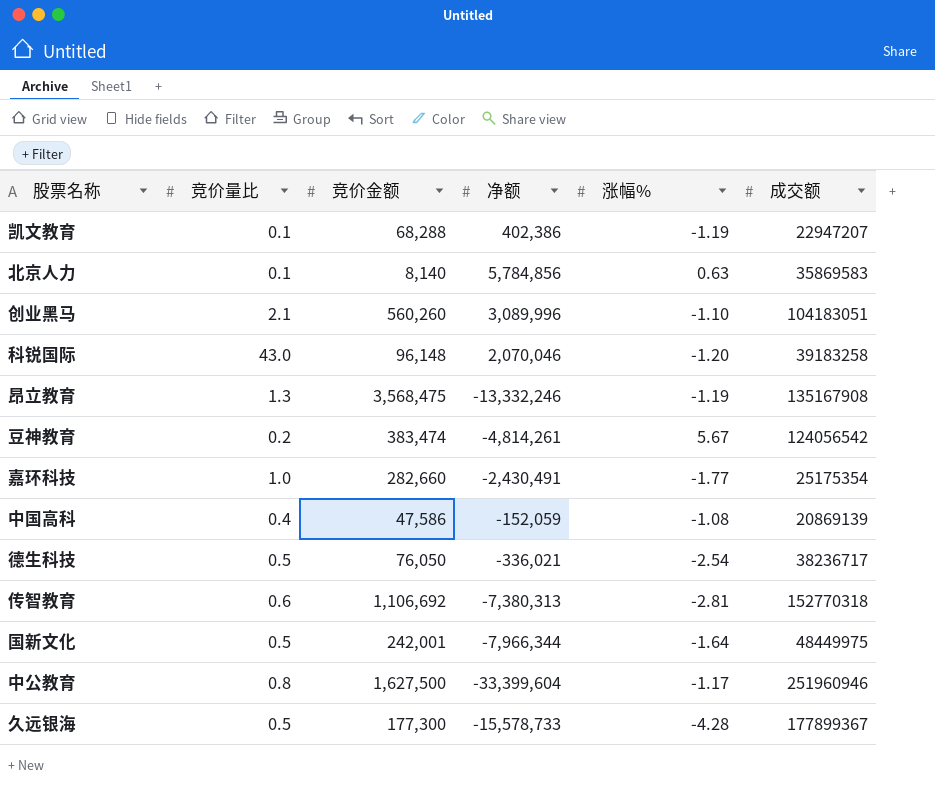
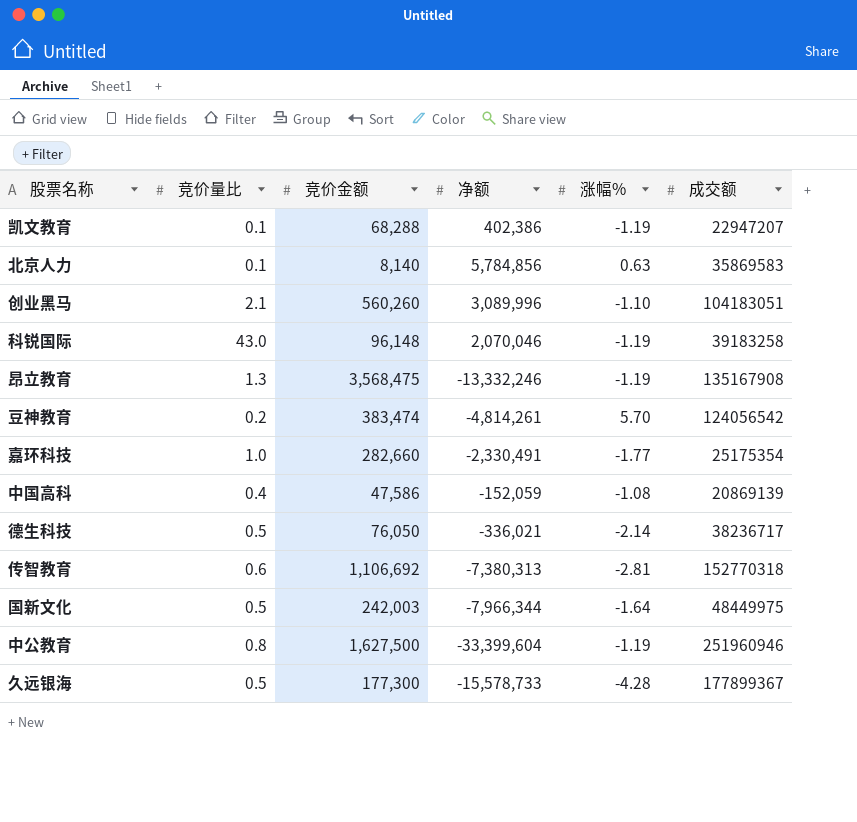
科锐国际 | 涨幅%: -1.20 -> -1.19
豆神教育 | 涨幅%: 5.67 -> 5.70
嘉环科技 | 净额: -2,430,491 -> -2,330,491
德生科技 | 涨幅%: -2.54 -> -2.14
国新文化 | 竞价金额: 242,001 -> 242,003
中公教育 | 涨幅%: -1.17 -> -1.19

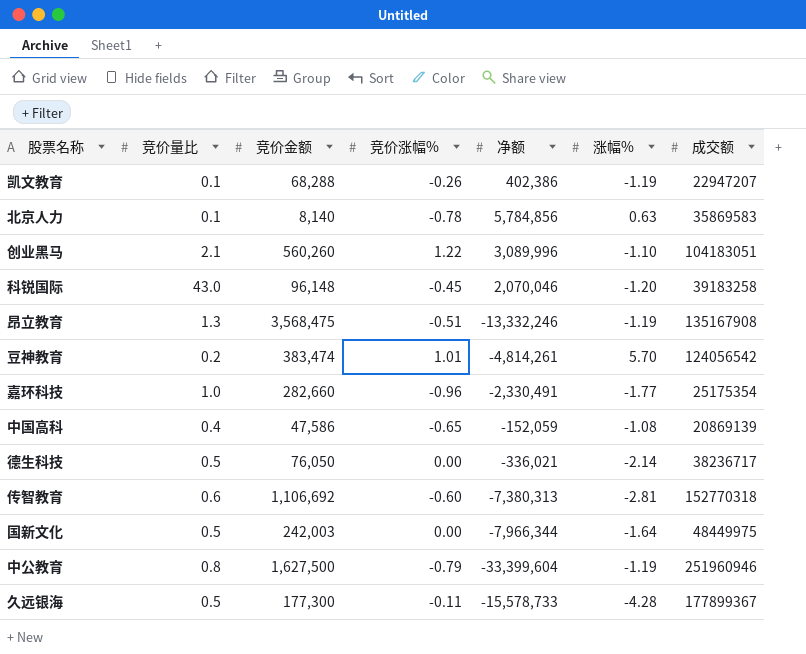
column 竞价涨幅% | position: none -> 4
科锐国际 | 涨幅%: -1.19 -> -1.20

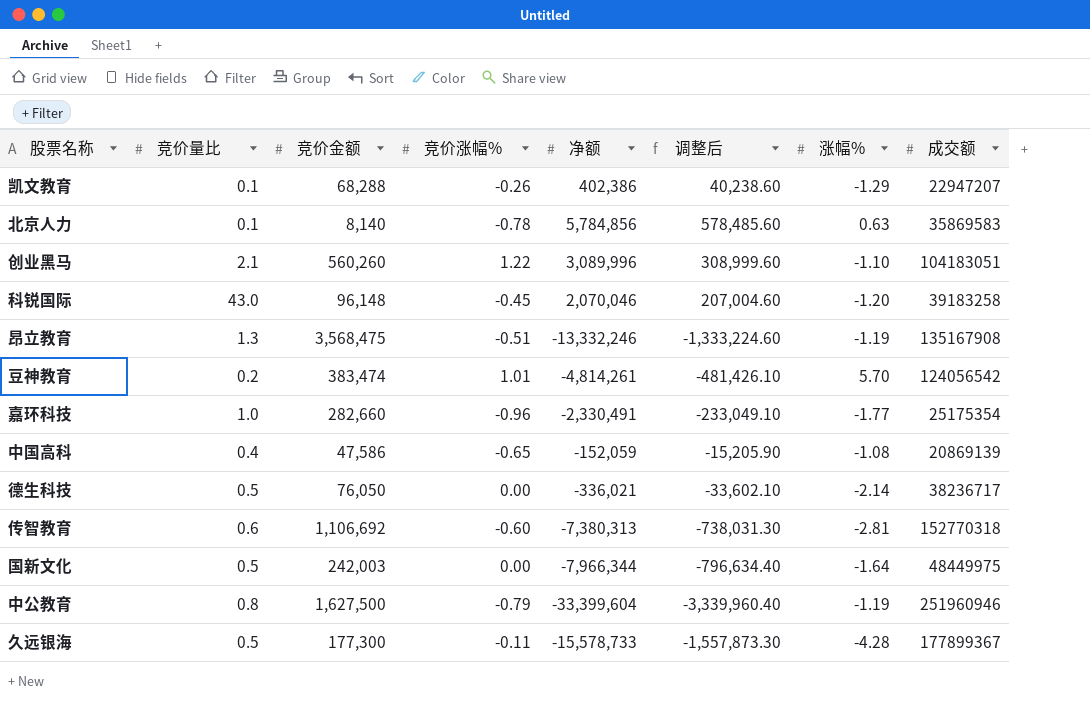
column 调整后 | formula: none -> [净额] * 0.1
凯文教育 | 涨幅%: -1.19 -> -1.29

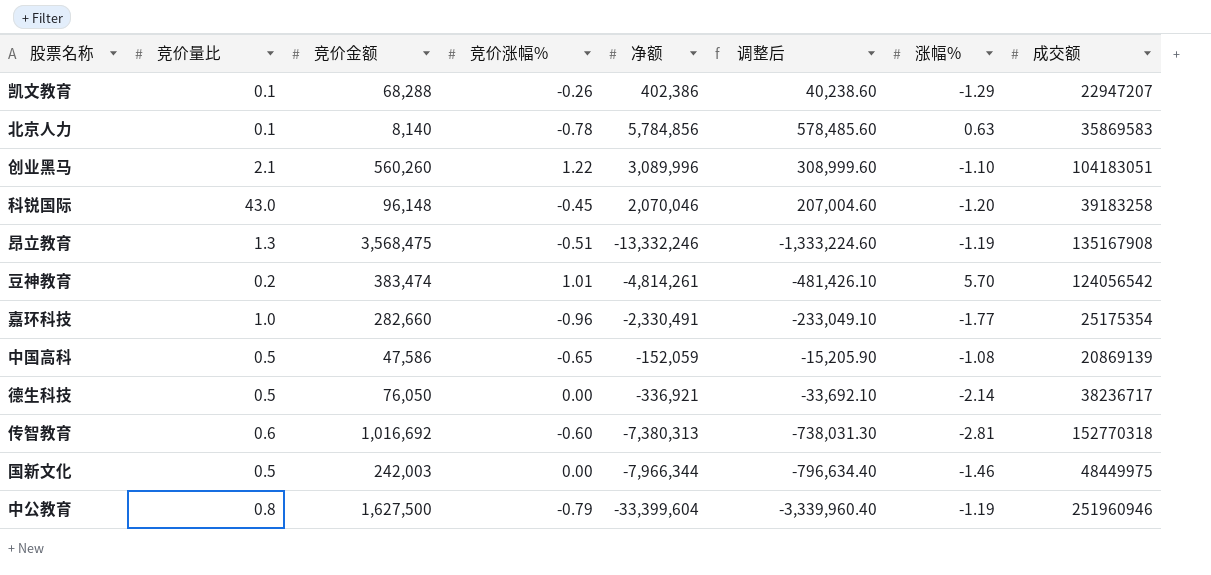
row 久远银海: 0.5 | 177,300 | -0.11 | -15,578,733 | -1,557,873.30 | -4.28 | 177899367 -> none
中国高科 | 竞价量比: 0.4 -> 0.5
德生科技 | 净额: -336,021 -> -336,921
德生科技 | 调整后: -33,602.10 -> -33,692.10
传智教育 | 竞价金额: 1,106,692 -> 1,016,692
国新文化 | 涨幅%: -1.64 -> -1.46

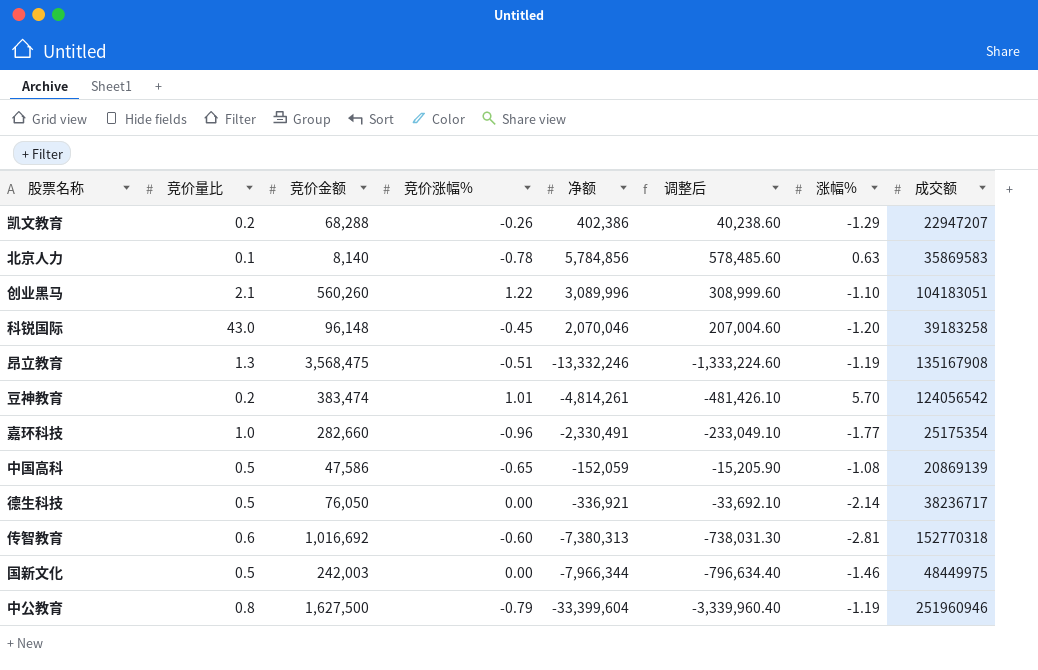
凯文教育 | 竞价量比: 0.1 -> 0.2

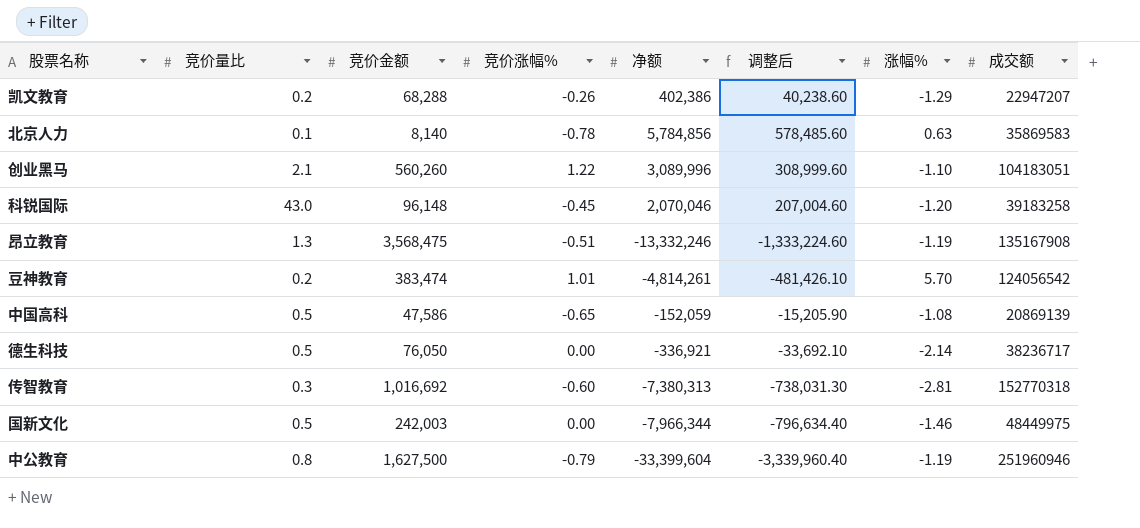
row 嘉环科技: 1.0 | 282,660 | -0.96 | -2,330,491 | -233,049.10 | -1.77 | 25175354 -> none
传智教育 | 竞价量比: 0.6 -> 0.3

